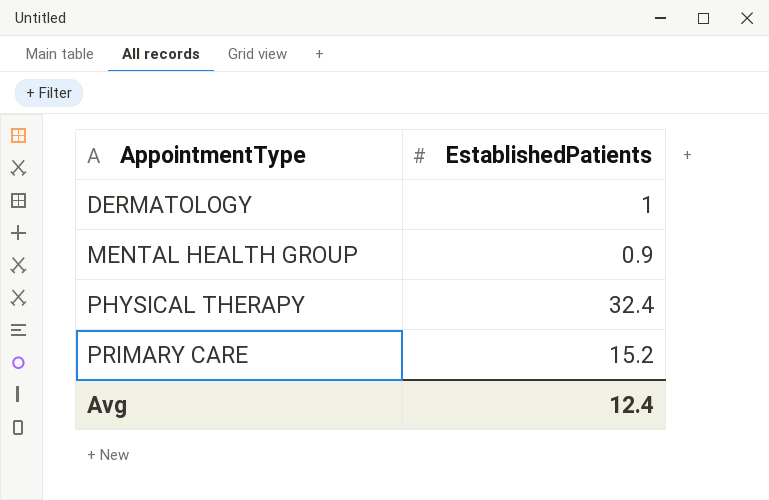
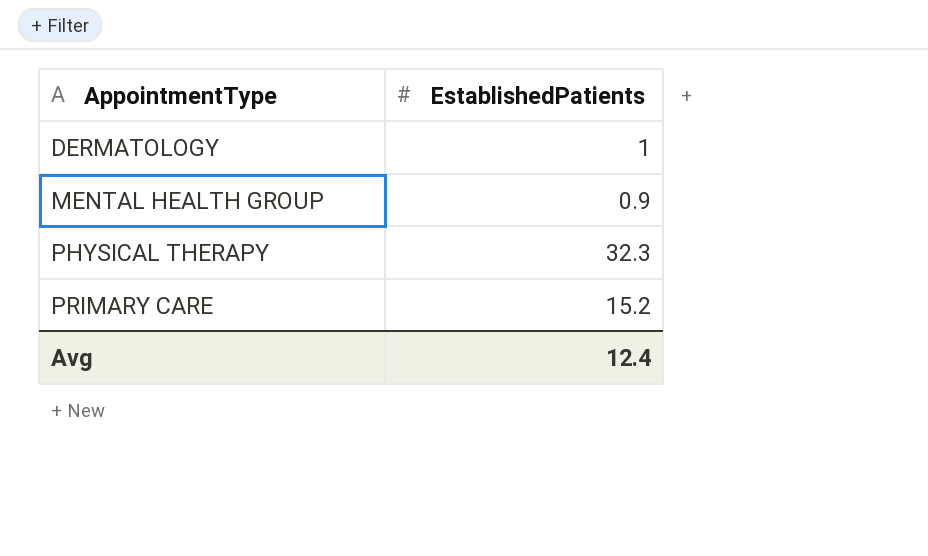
PHYSICAL THERAPY | EstablishedPatients: 32.4 -> 32.3

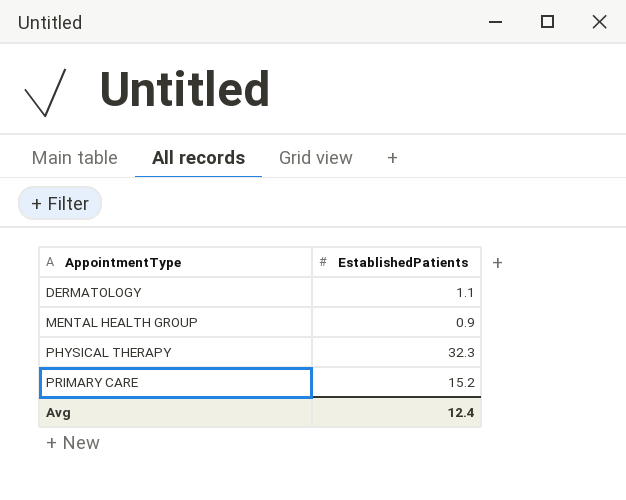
DERMATOLOGY | EstablishedPatients: 1 -> 1.1

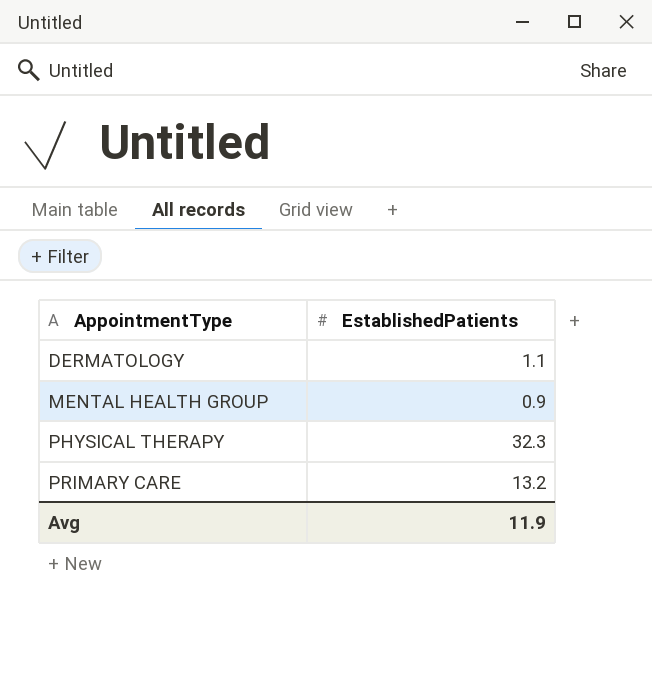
PRIMARY CARE | EstablishedPatients: 15.2 -> 13.2
Avg | EstablishedPatients: 12.4 -> 11.9

